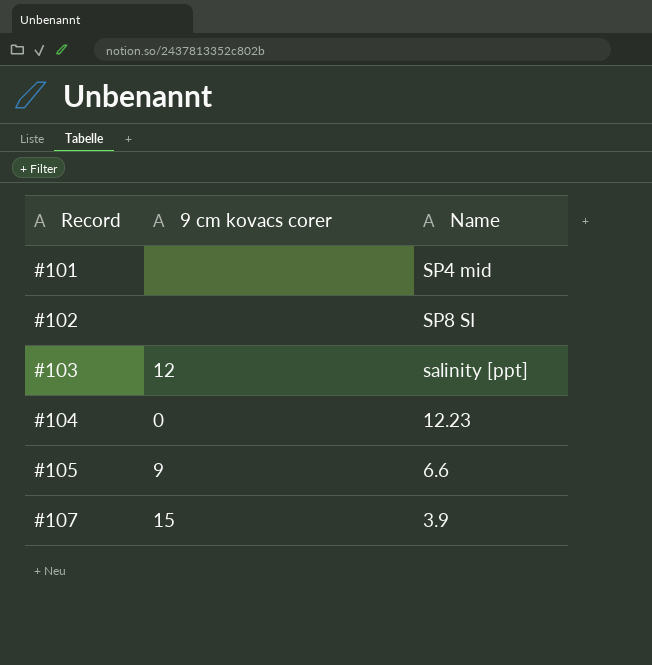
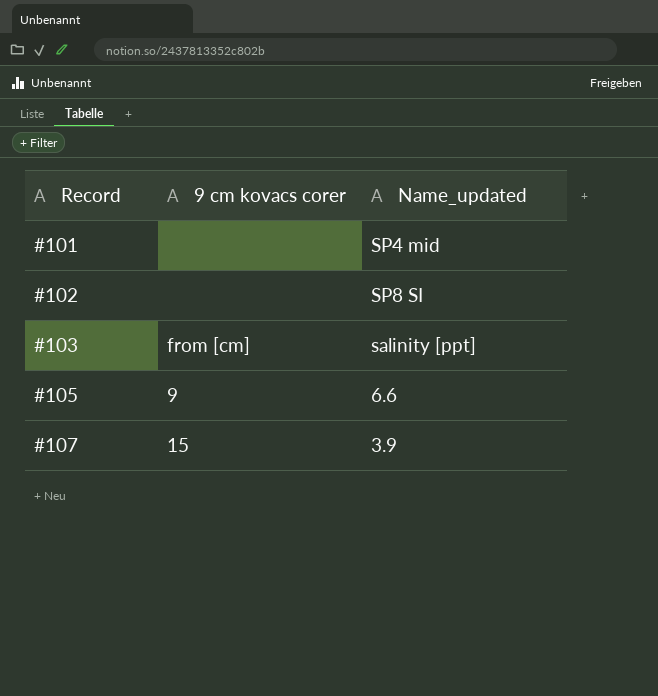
column name: Name -> Name_updated
row #104: 0 | 12.23 -> none
#103 | 9 cm kovacs corer: 12 -> from [cm]

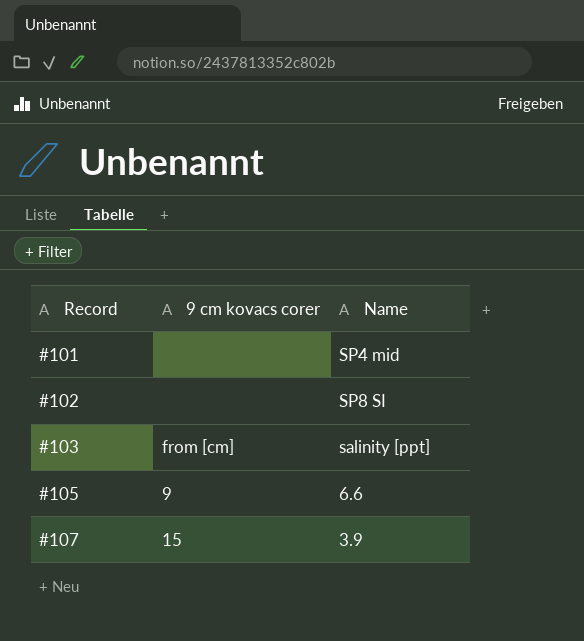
column name: Name_updated -> Name

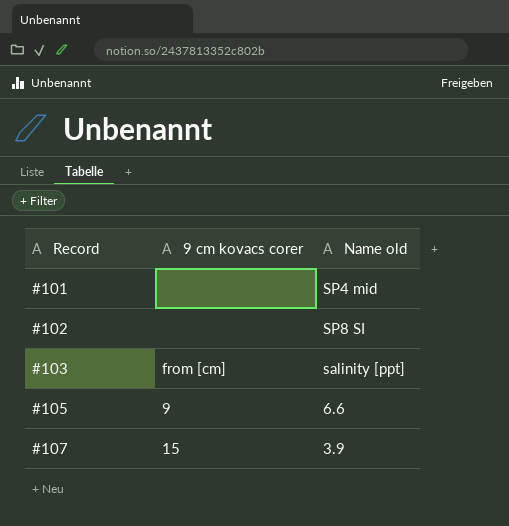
column name: Name -> Name old

